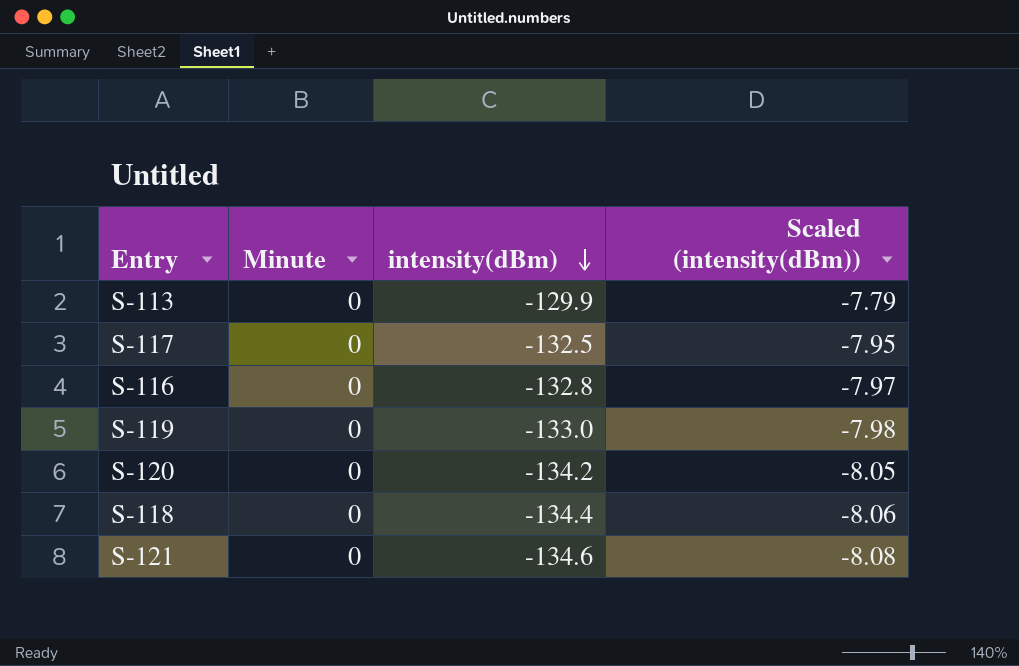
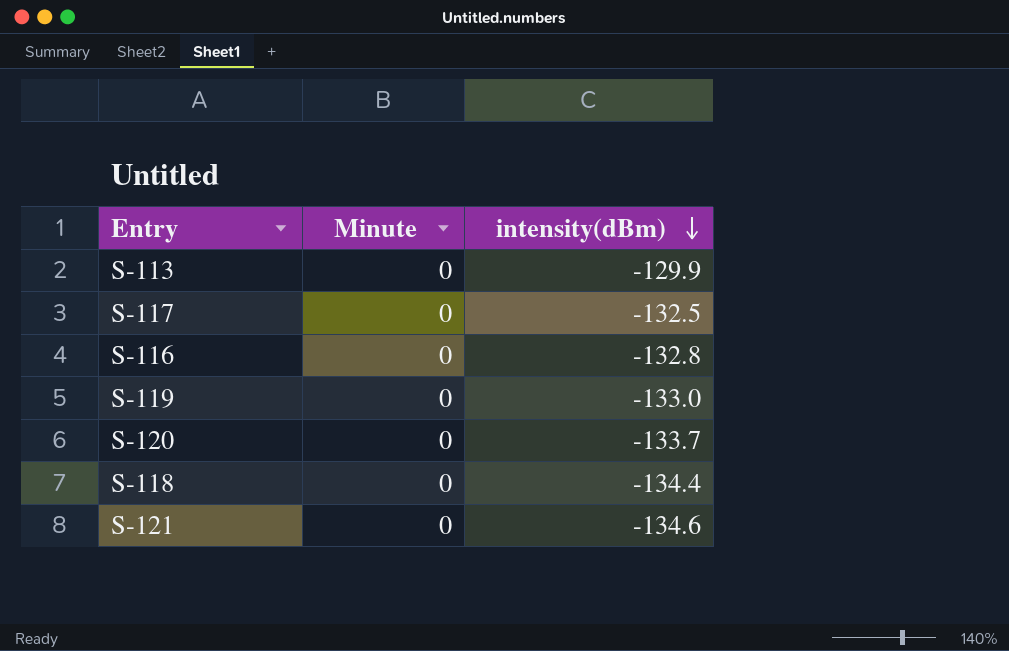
column Scaled (intensity(dBm)) | formula: [intensity(dBm)] * 0.06 -> none
S-120 | intensity(dBm): -134.2 -> -133.7

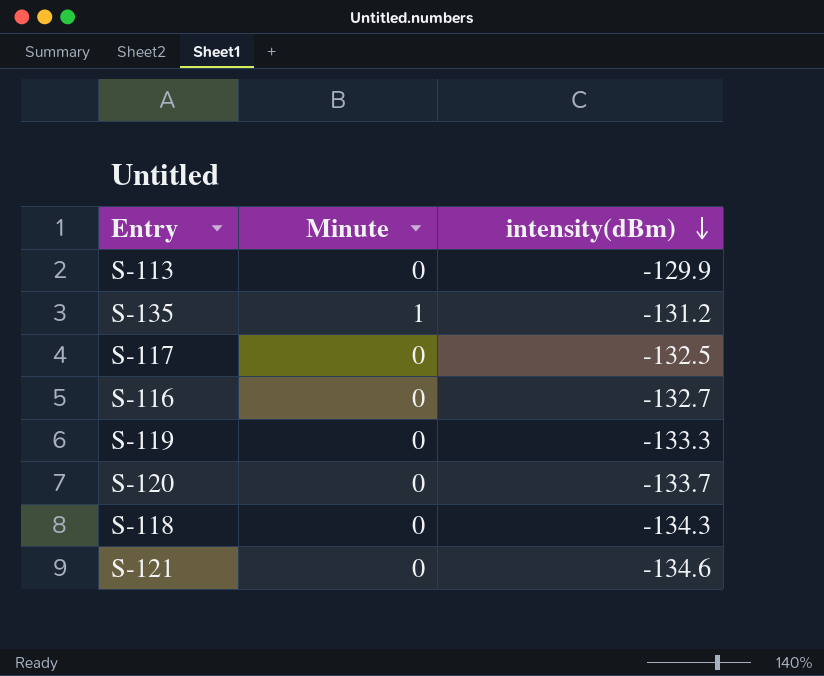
row S-135: none -> 1 | -131.2
S-116 | intensity(dBm): -132.8 -> -132.7
S-119 | intensity(dBm): -133.0 -> -133.3
S-118 | intensity(dBm): -134.4 -> -134.3

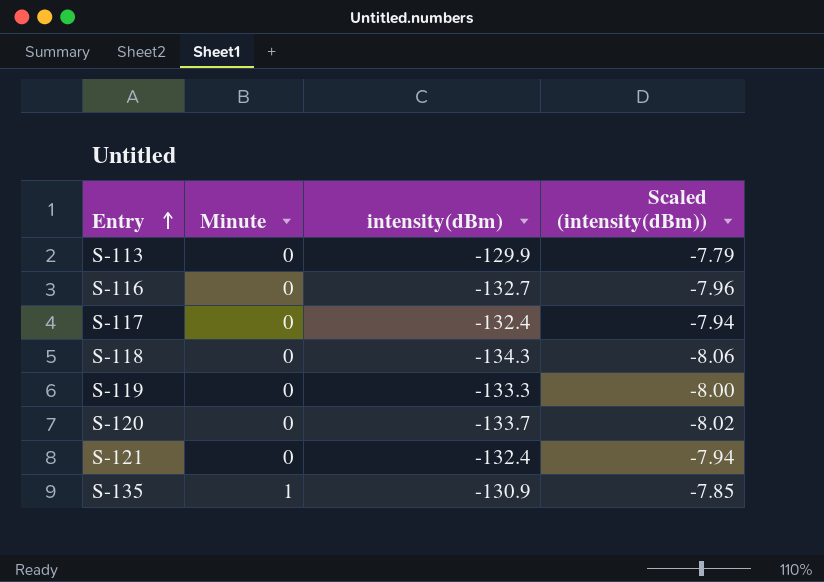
row order: intensity(dBm) descending -> Entry ascending
column Scaled (intensity(dBm)) | formula: none -> [intensity(dBm)] * 0.06
S-117 | intensity(dBm): -132.5 -> -132.4
S-121 | intensity(dBm): -134.6 -> -132.4
S-135 | intensity(dBm): -131.2 -> -130.9

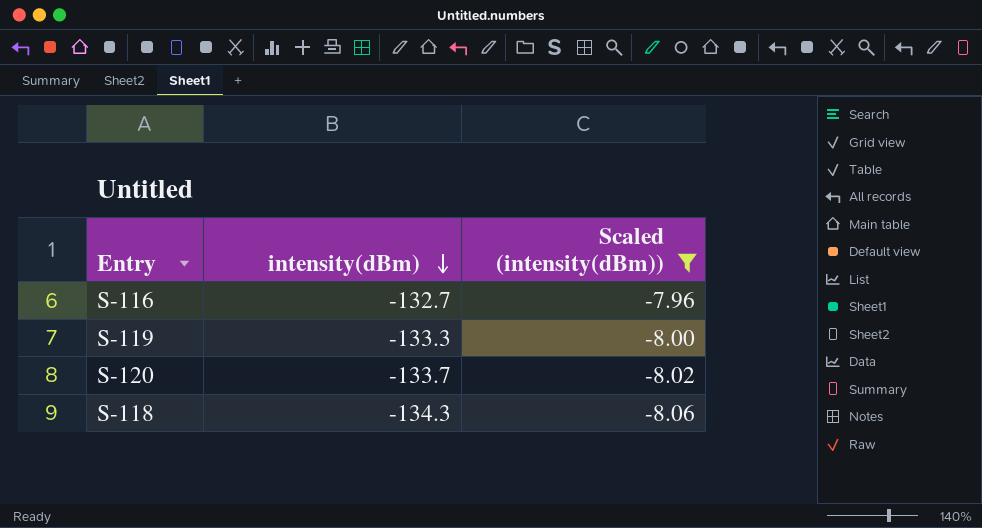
filter: none -> Scaled (intensity(dBm)) <= -7.96
row order: Entry ascending -> intensity(dBm) descending
column Minute | position: 2 -> none

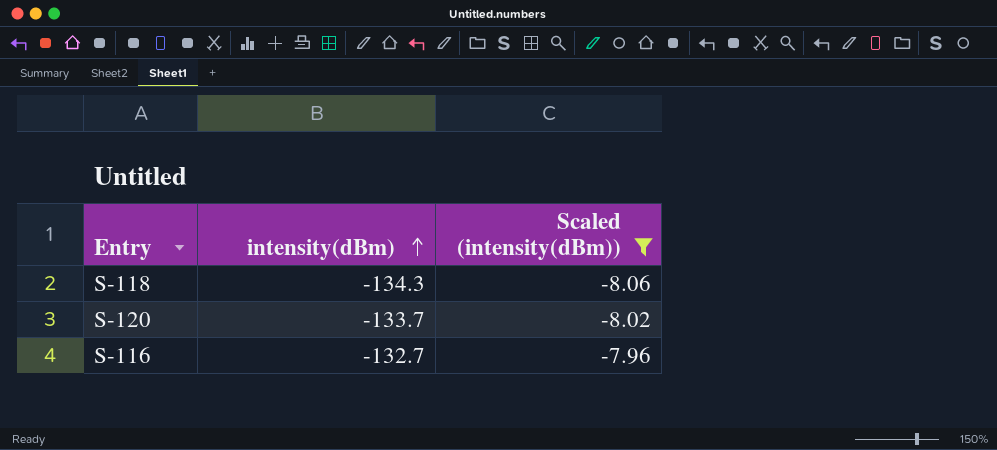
row order: intensity(dBm) descending -> intensity(dBm) ascending
row S-119: -133.3 | -8.00 -> none

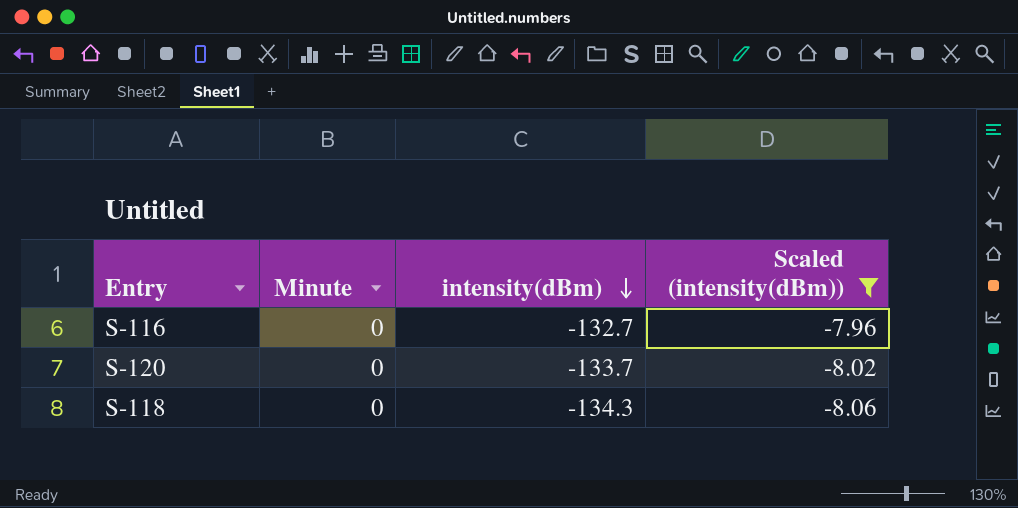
row order: intensity(dBm) ascending -> intensity(dBm) descending
column Minute | position: none -> 2

